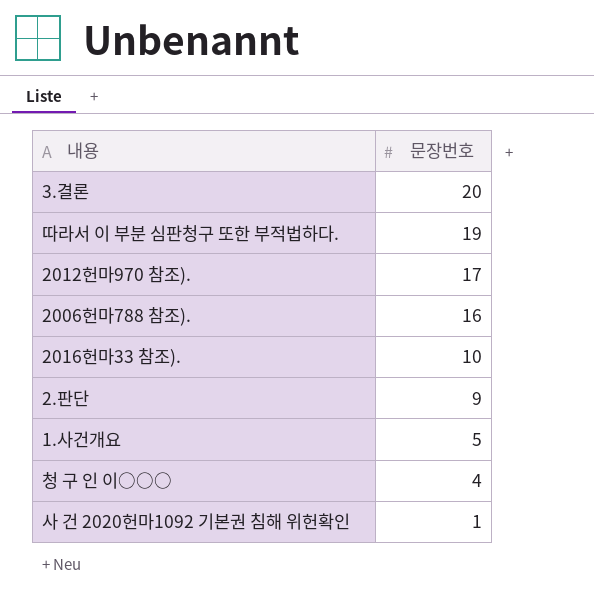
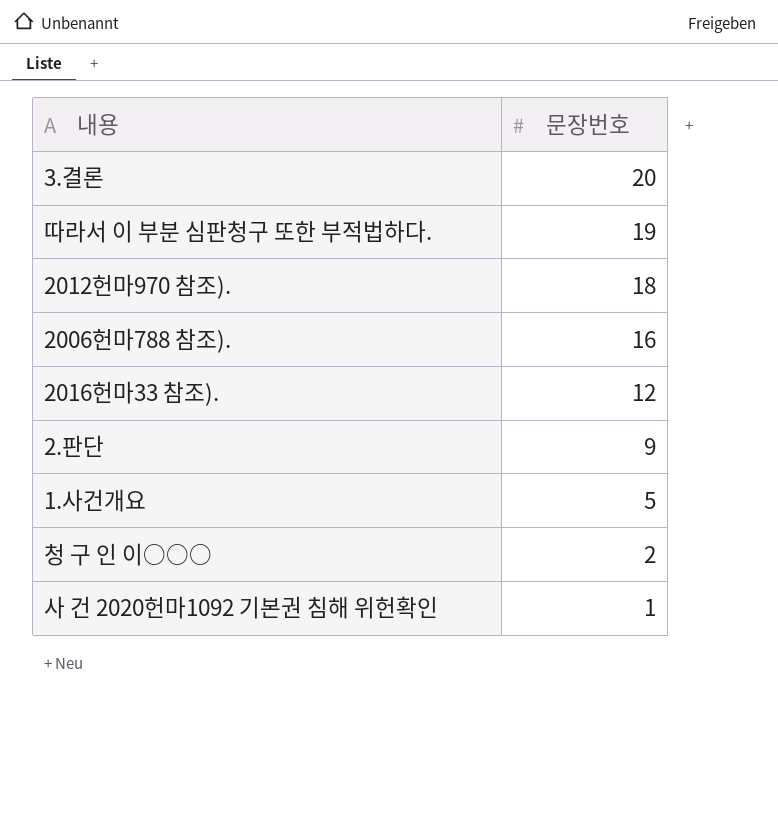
2012헌마970 참조). | 문장번호: 17 -> 18
2016헌마33 참조). | 문장번호: 10 -> 12
청 구 인 이○○○ | 문장번호: 4 -> 2

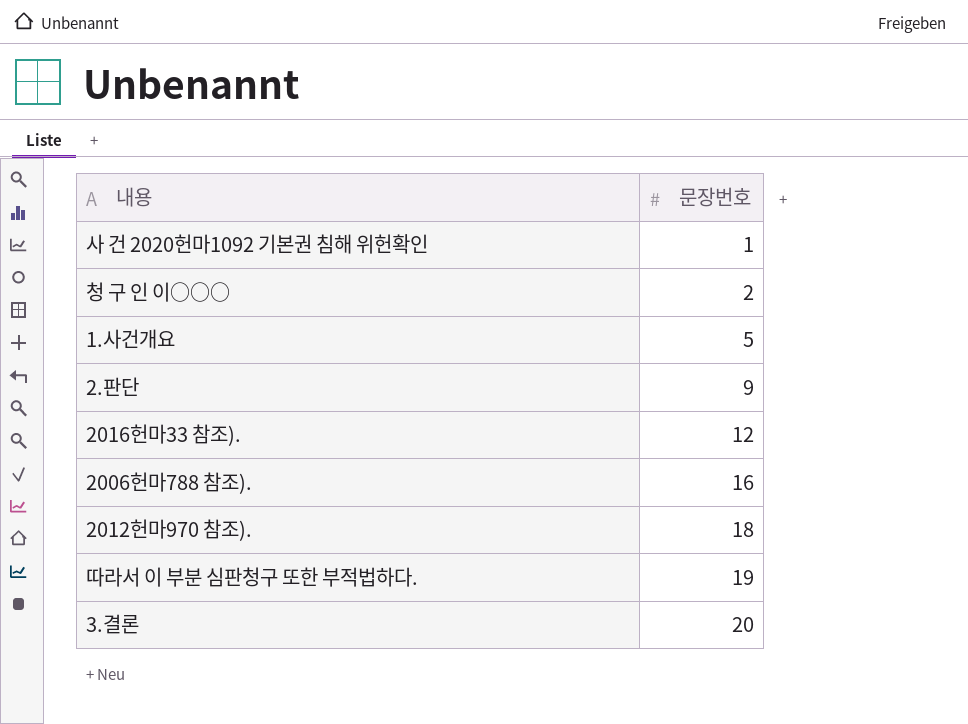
row order: 문장번호 descending -> 문장번호 ascending

